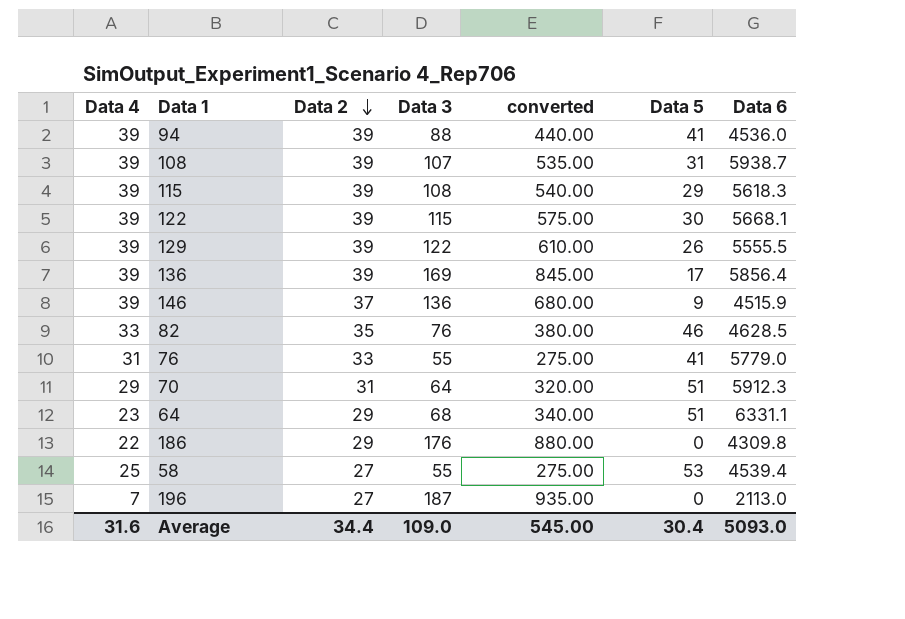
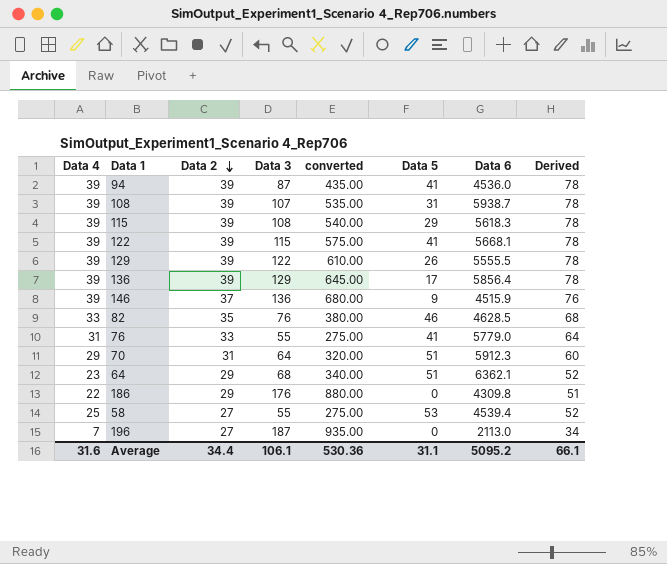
column Derived | formula: none -> [Data 4] + [Data 2]
94 | Data 3: 88 -> 87
94 | converted: 440.00 -> 435.00
122 | Data 5: 30 -> 41
136 | Data 3: 169 -> 129
136 | converted: 845.00 -> 645.00
64 | Data 6: 6331.1 -> 6362.1
Average | Data 3: 109.0 -> 106.1
Average | converted: 545.00 -> 530.36
Average | Data 5: 30.4 -> 31.1
Average | Data 6: 5093.0 -> 5095.2

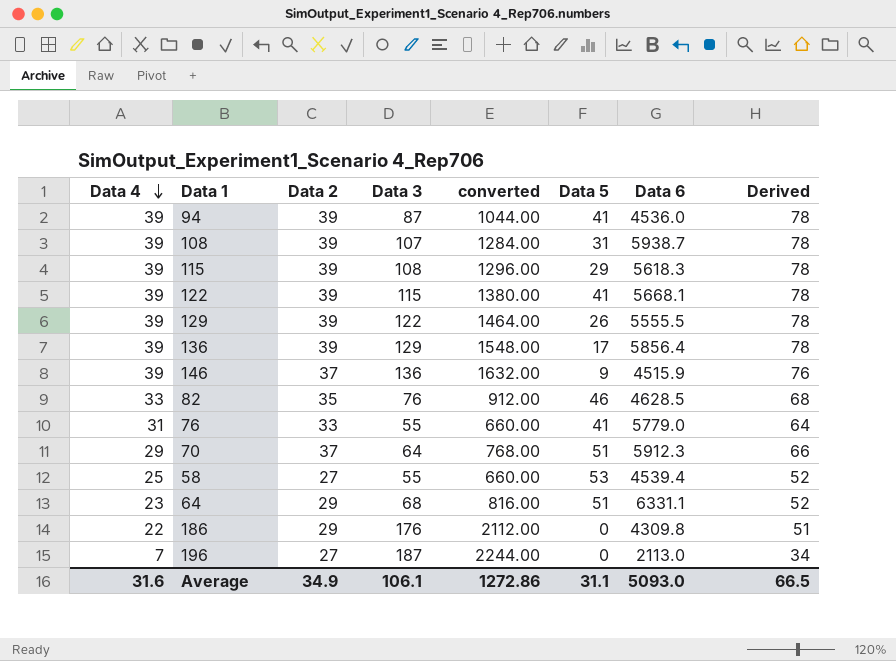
row order: Data 2 descending -> Data 4 descending
column converted | formula: [Data 3] * 5 -> [Data 3] * 12
70 | Data 2: 31 -> 37
70 | Derived: 60 -> 66
64 | Data 6: 6362.1 -> 6331.1
Average | Data 2: 34.4 -> 34.9
Average | converted: 530.36 -> 1272.86
Average | Data 6: 5095.2 -> 5093.0
Average | Derived: 66.1 -> 66.5

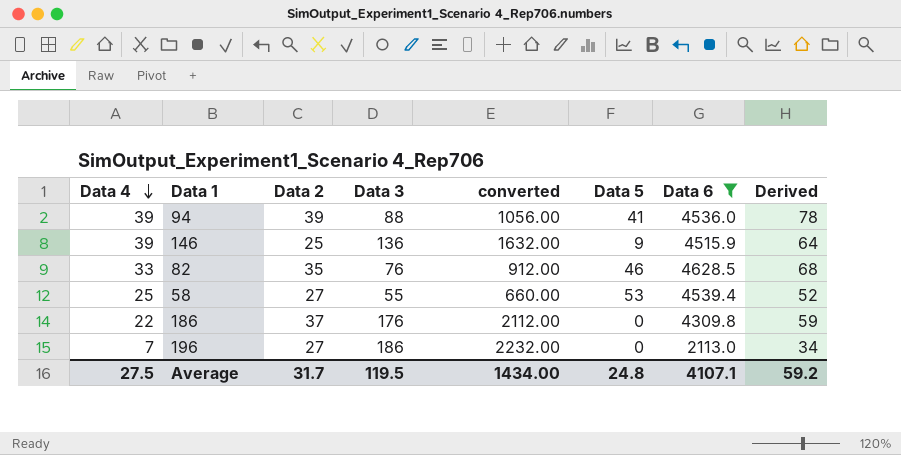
filter: none -> Data 6 <= 4628.5
94 | Data 3: 87 -> 88
94 | converted: 1044.00 -> 1056.00
146 | Data 2: 37 -> 25
146 | Derived: 76 -> 64
186 | Data 2: 29 -> 37
186 | Derived: 51 -> 59
196 | Data 3: 187 -> 186
196 | converted: 2244.00 -> 2232.00
Average | Data 4: 31.6 -> 27.5
Average | Data 2: 34.9 -> 31.7
Average | Data 3: 106.1 -> 119.5
Average | converted: 1272.86 -> 1434.00
Average | Data 5: 31.1 -> 24.8
Average | Data 6: 5093.0 -> 4107.1
Average | Derived: 66.5 -> 59.2

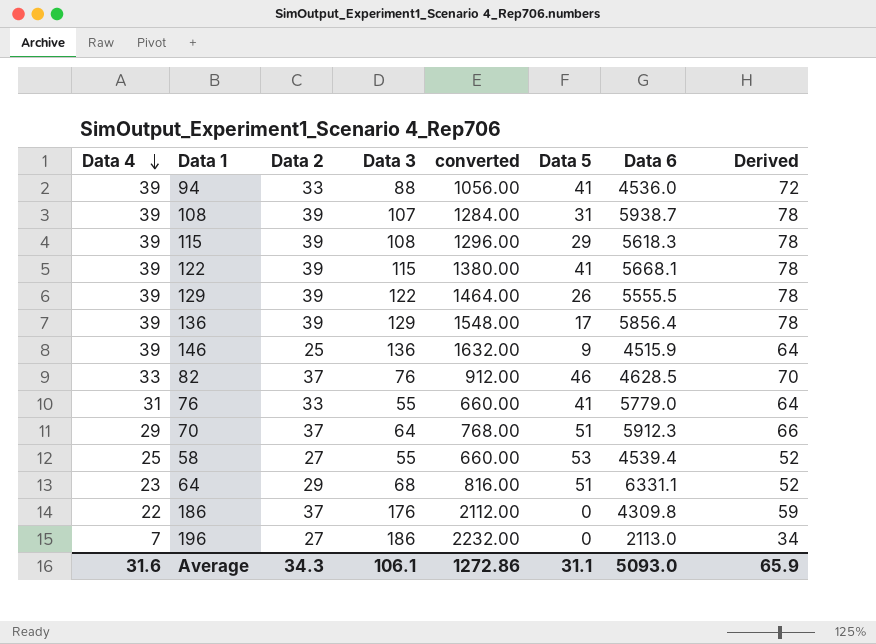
filter: Data 6 <= 4628.5 -> none
94 | Data 2: 39 -> 33
94 | Derived: 78 -> 72
82 | Data 2: 35 -> 37
82 | Derived: 68 -> 70
Average | Data 4: 27.5 -> 31.6
Average | Data 2: 31.7 -> 34.3
Average | Data 3: 119.5 -> 106.1
Average | converted: 1434.00 -> 1272.86
Average | Data 5: 24.8 -> 31.1
Average | Data 6: 4107.1 -> 5093.0
Average | Derived: 59.2 -> 65.9

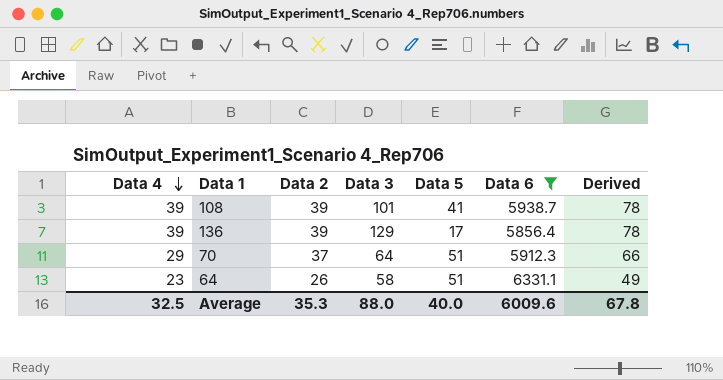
filter: none -> Data 6 >= 5856.4
column converted | formula: [Data 3] * 12 -> none
108 | Data 3: 107 -> 101
108 | Data 5: 31 -> 41
64 | Data 2: 29 -> 26
64 | Data 3: 68 -> 58
64 | Derived: 52 -> 49
Average | Data 4: 31.6 -> 32.5
Average | Data 2: 34.3 -> 35.3
Average | Data 3: 106.1 -> 88.0
Average | Data 5: 31.1 -> 40.0
Average | Data 6: 5093.0 -> 6009.6
Average | Derived: 65.9 -> 67.8

